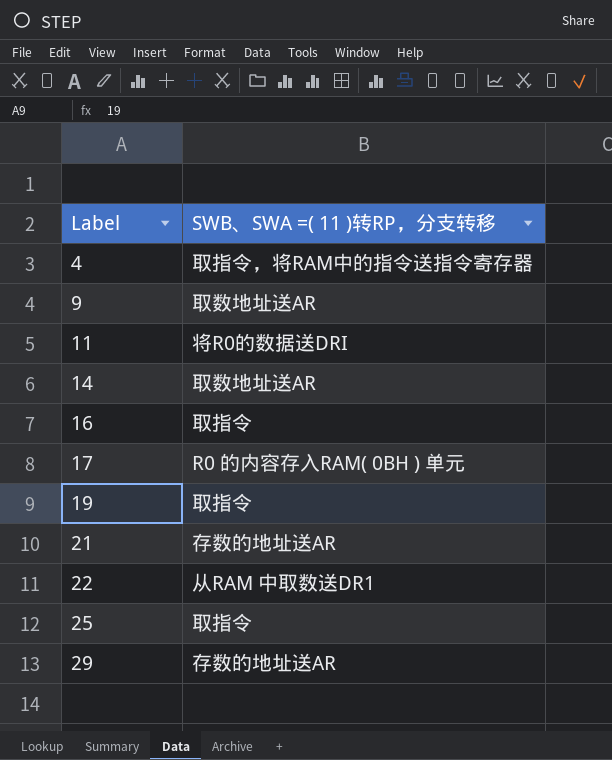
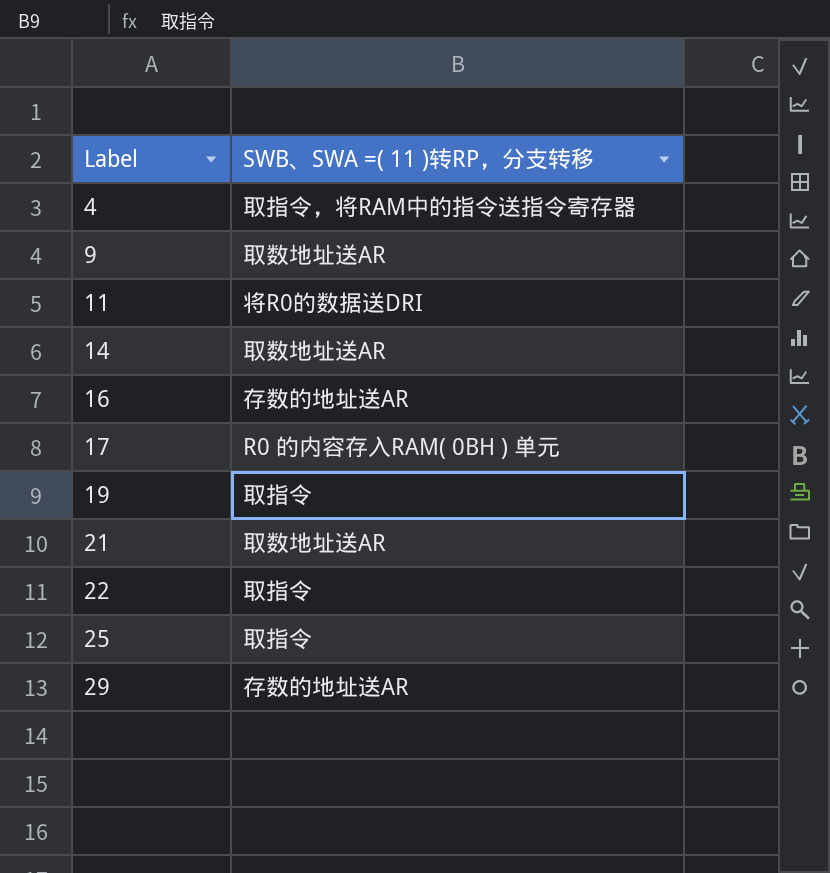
16 | SWB、SWA =( 11 )转RP，分支转移: 取指令 -> 存数的地址送AR
21 | SWB、SWA =( 11 )转RP，分支转移: 存数的地址送AR -> 取数地址送AR
22 | SWB、SWA =( 11 )转RP，分支转移: 从RAM 中取数送DR1 -> 取指令

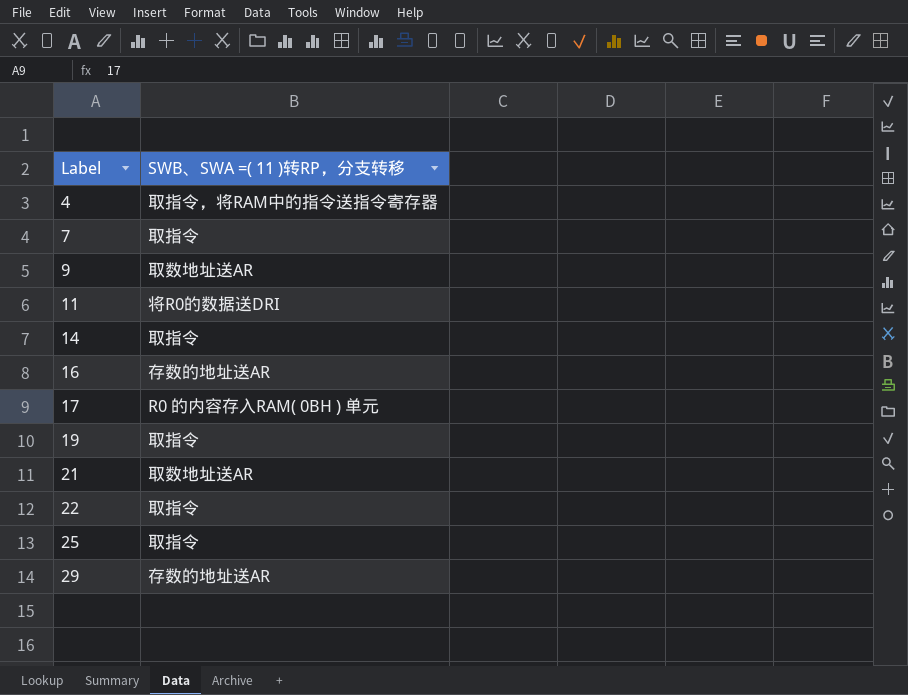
row 7: none -> 取指令
14 | SWB、SWA =( 11 )转RP，分支转移: 取数地址送AR -> 取指令

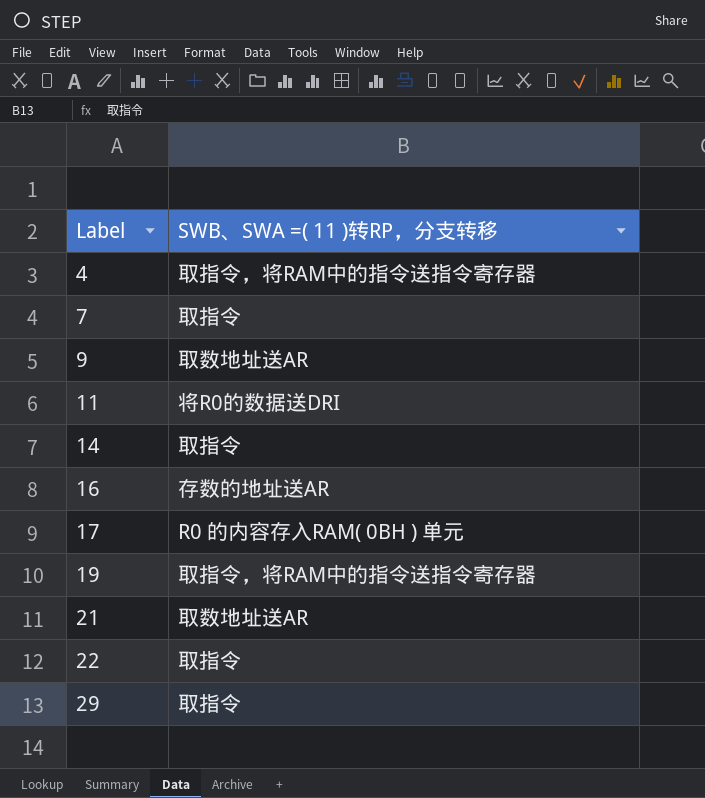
row 25: 取指令 -> none
19 | SWB、SWA =( 11 )转RP，分支转移: 取指令 -> 取指令，将RAM中的指令送指令寄存器
29 | SWB、SWA =( 11 )转RP，分支转移: 存数的地址送AR -> 取指令

